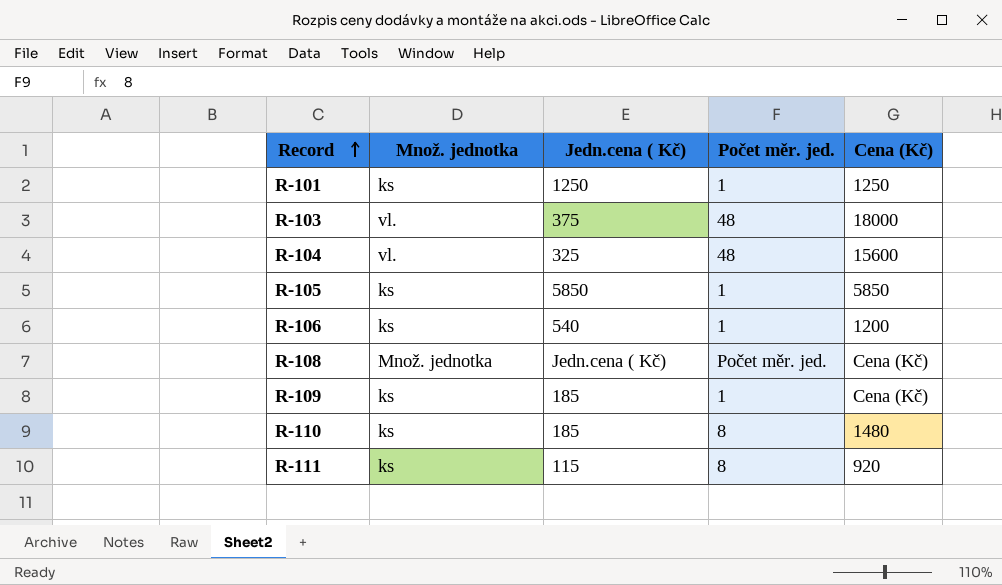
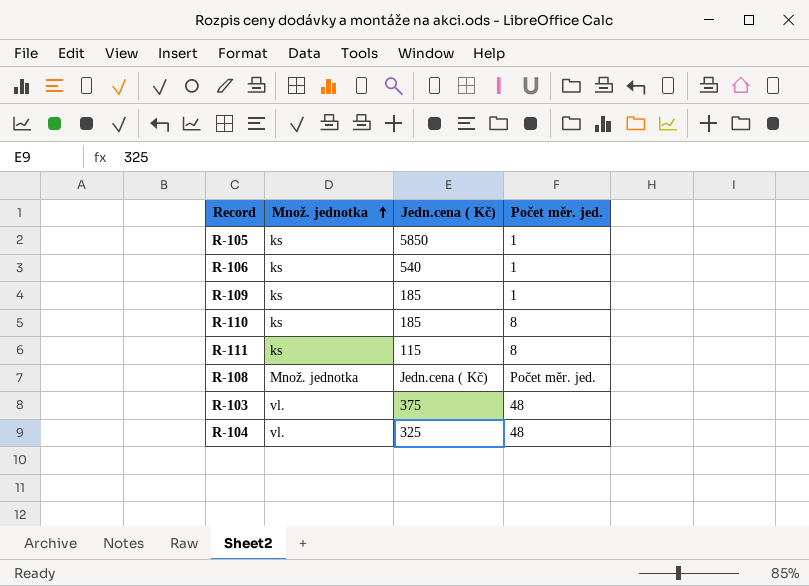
row order: Record ascending -> Množ. jednotka ascending
column Cena (Kč) | position: 5 -> none
row R-101: ks | 1250 | 1 | 1250 -> none

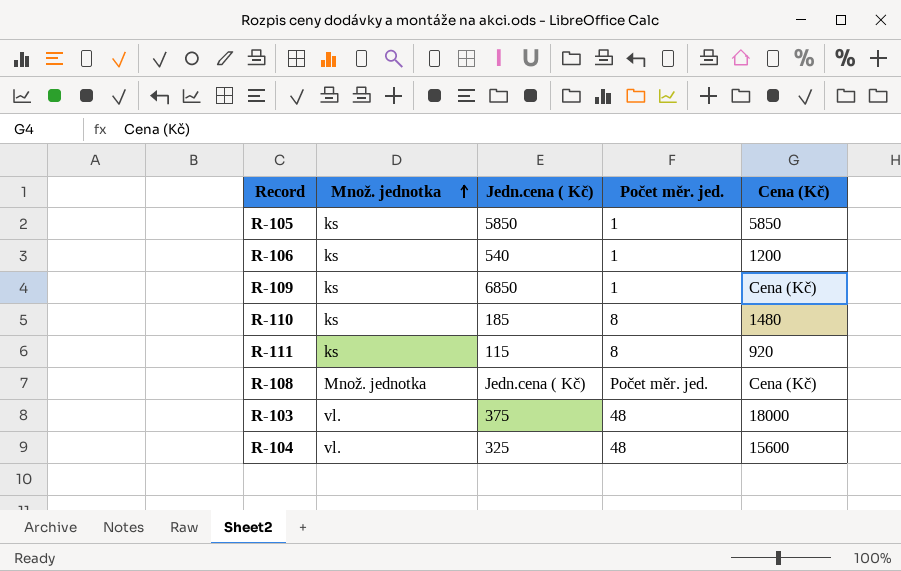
column Cena (Kč) | position: none -> 5
R-109 | Jedn.cena ( Kč): 185 -> 6850

